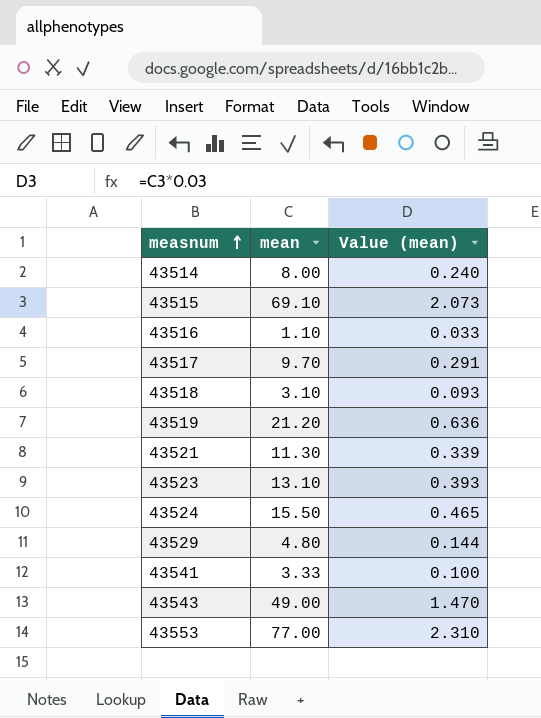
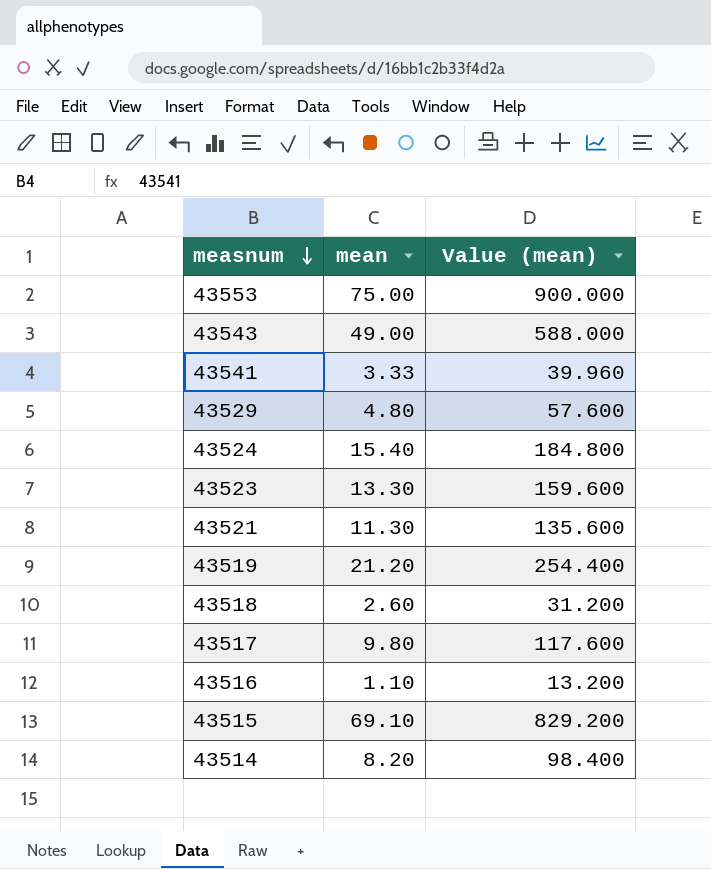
row order: measnum ascending -> measnum descending
column Value (mean) | formula: [mean] * 0.03 -> [mean] * 12
43553 | mean: 77.00 -> 75.00
43524 | mean: 15.50 -> 15.40
43523 | mean: 13.10 -> 13.30
43518 | mean: 3.10 -> 2.60
43517 | mean: 9.70 -> 9.80
43514 | mean: 8.00 -> 8.20

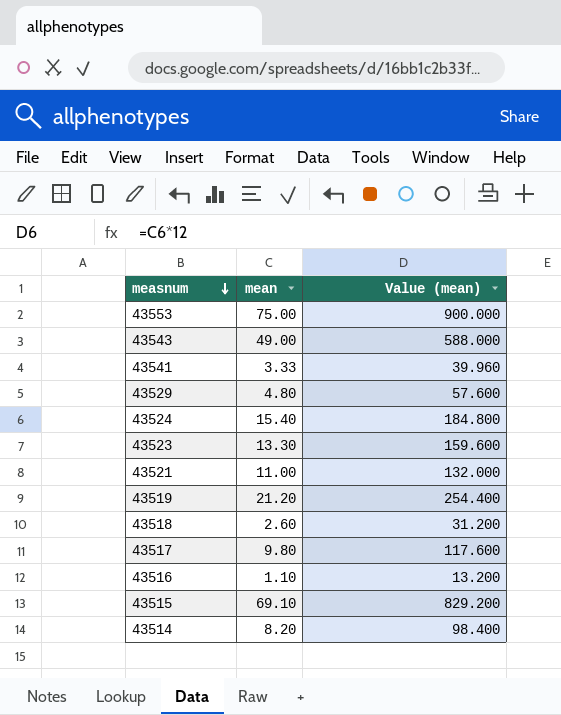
43521 | mean: 11.30 -> 11.00
43521 | Value (mean): 135.600 -> 132.000

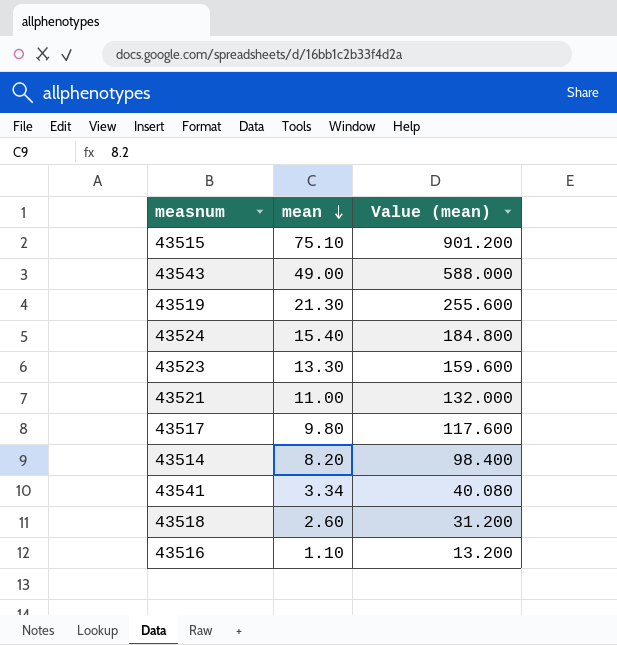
row order: measnum descending -> mean descending
row 43553: 75.00 | 900.000 -> none
row 43529: 4.80 | 57.600 -> none
43515 | mean: 69.10 -> 75.10
43515 | Value (mean): 829.200 -> 901.200
43519 | mean: 21.20 -> 21.30
43519 | Value (mean): 254.400 -> 255.600
43541 | mean: 3.33 -> 3.34
43541 | Value (mean): 39.960 -> 40.080

